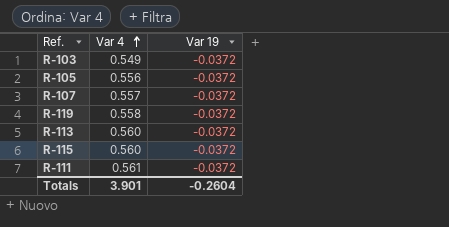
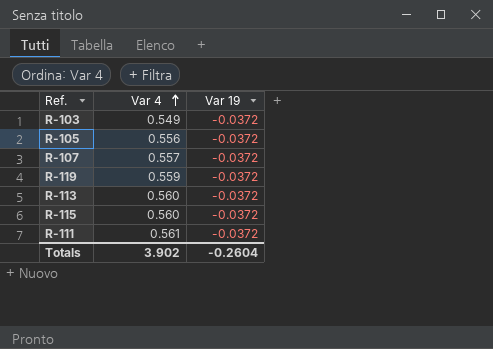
R-119 | Var 4: 0.558 -> 0.559
Totals | Var 4: 3.901 -> 3.902

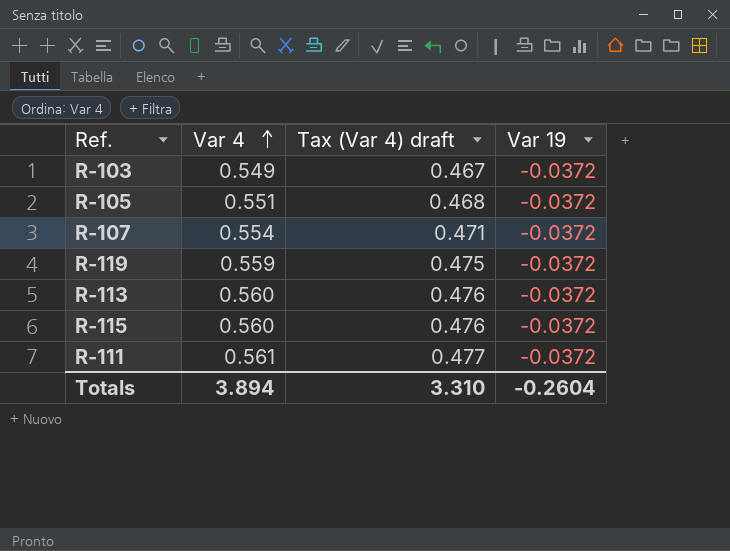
column Tax (Var 4) draft | formula: none -> [Var 4] * 0.85
R-105 | Var 4: 0.556 -> 0.551
R-107 | Var 4: 0.557 -> 0.554
Totals | Var 4: 3.902 -> 3.894

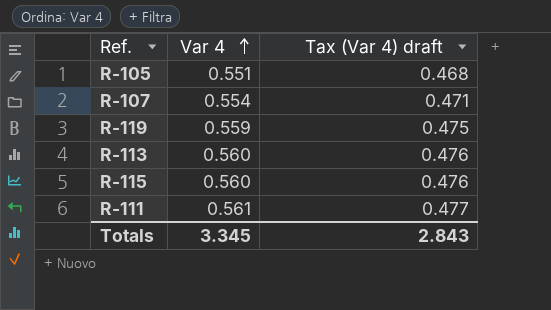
column Var 19 | position: 4 -> none
row R-103: 0.549 | 0.467 | -0.0372 -> none
Totals | Var 4: 3.894 -> 3.345
Totals | Tax (Var 4) draft: 3.310 -> 2.843

